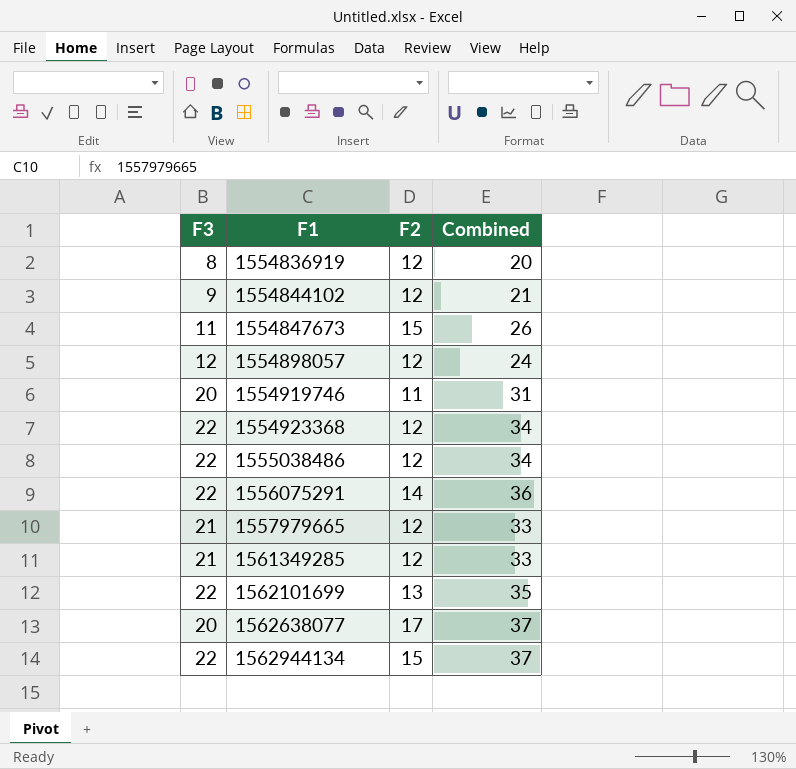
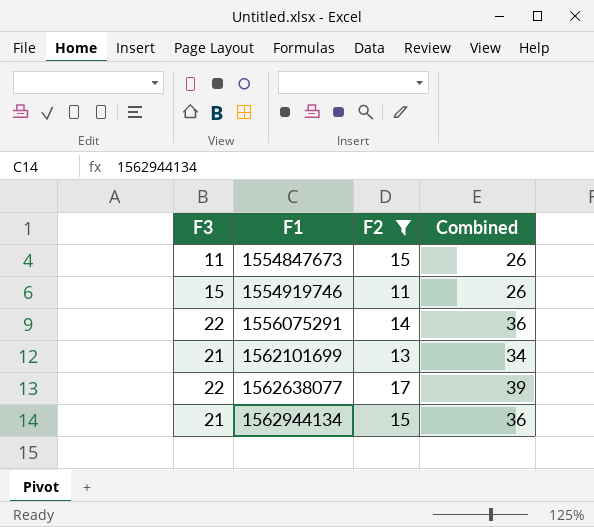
filter: none -> F2 != 12
1554919746 | F3: 20 -> 15
1554919746 | Combined: 31 -> 26
1562101699 | F3: 22 -> 21
1562101699 | Combined: 35 -> 34
1562638077 | F3: 20 -> 22
1562638077 | Combined: 37 -> 39
1562944134 | F3: 22 -> 21
1562944134 | Combined: 37 -> 36

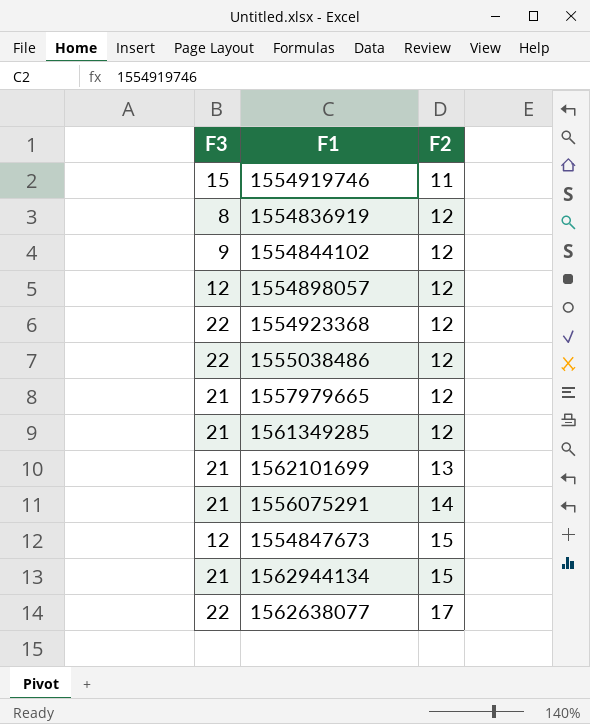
filter: F2 != 12 -> none
row order: F1 ascending -> F2 ascending
column Combined | formula: [F3] + [F2] -> none
1556075291 | F3: 22 -> 21
1554847673 | F3: 11 -> 12

